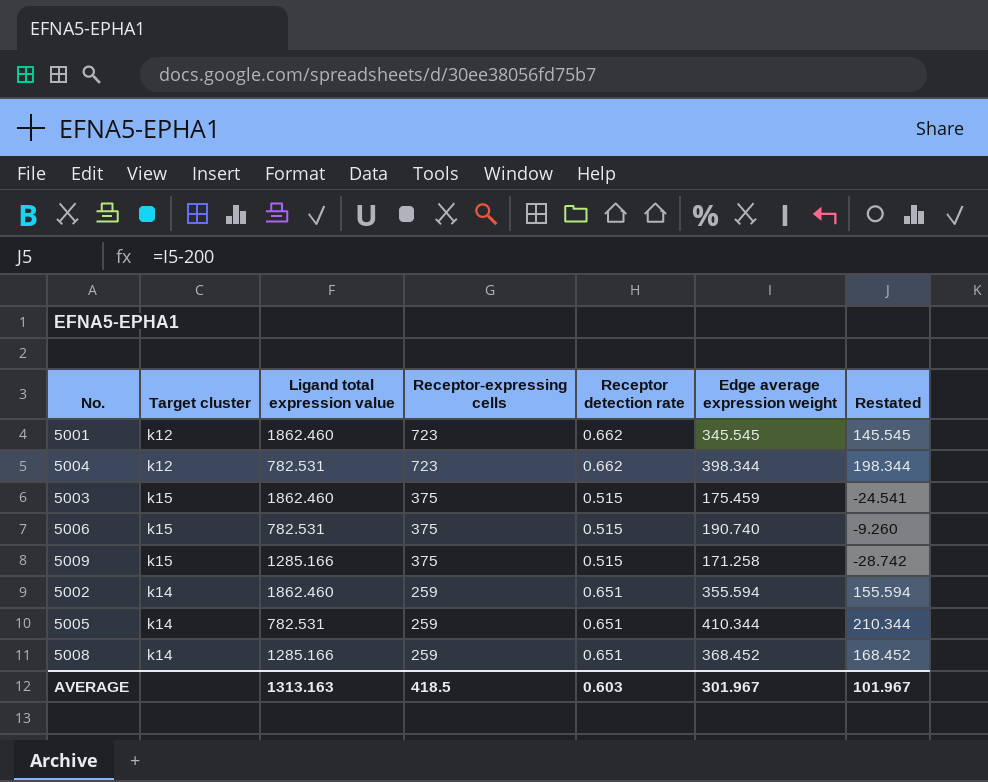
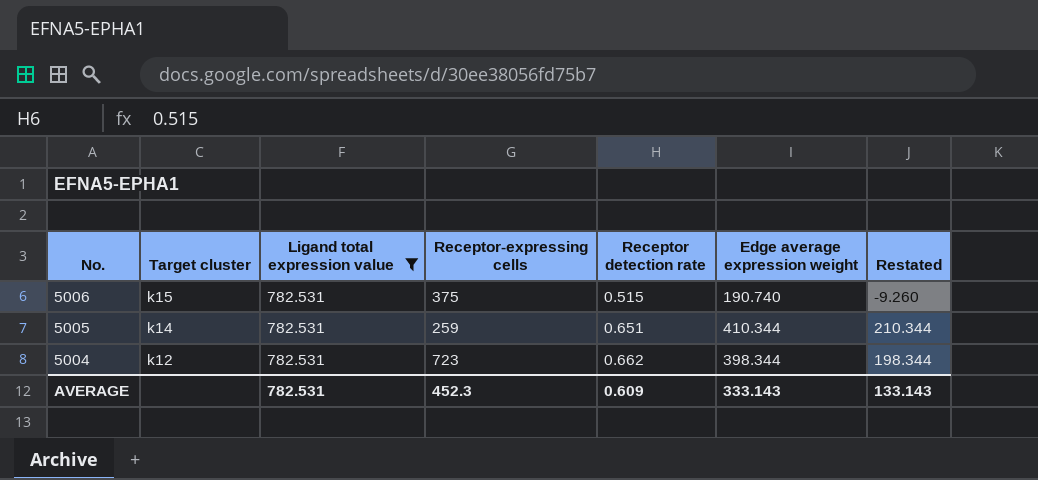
filter: none -> Ligand total expression value = 782.531
row order: Receptor-expressing cells descending -> No. descending
AVERAGE | Ligand total expression value: 1313.163 -> 782.531
AVERAGE | Receptor-expressing cells: 418.5 -> 452.3
AVERAGE | Receptor detection rate: 0.603 -> 0.609
AVERAGE | Edge average expression weight: 301.967 -> 333.143
AVERAGE | Restated: 101.967 -> 133.143

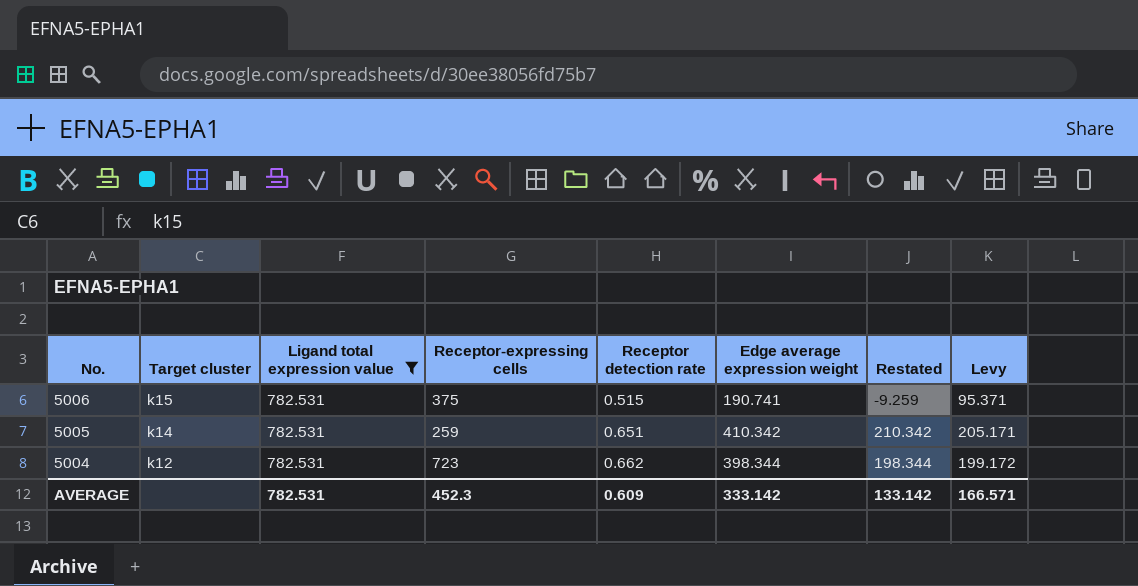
column Levy | formula: none -> [Edge average expression weight] * 0.5
5006 | Edge average expression weight: 190.740 -> 190.741
5006 | Restated: -9.260 -> -9.259
5005 | Edge average expression weight: 410.344 -> 410.342
5005 | Restated: 210.344 -> 210.342
AVERAGE | Edge average expression weight: 333.143 -> 333.142
AVERAGE | Restated: 133.143 -> 133.142

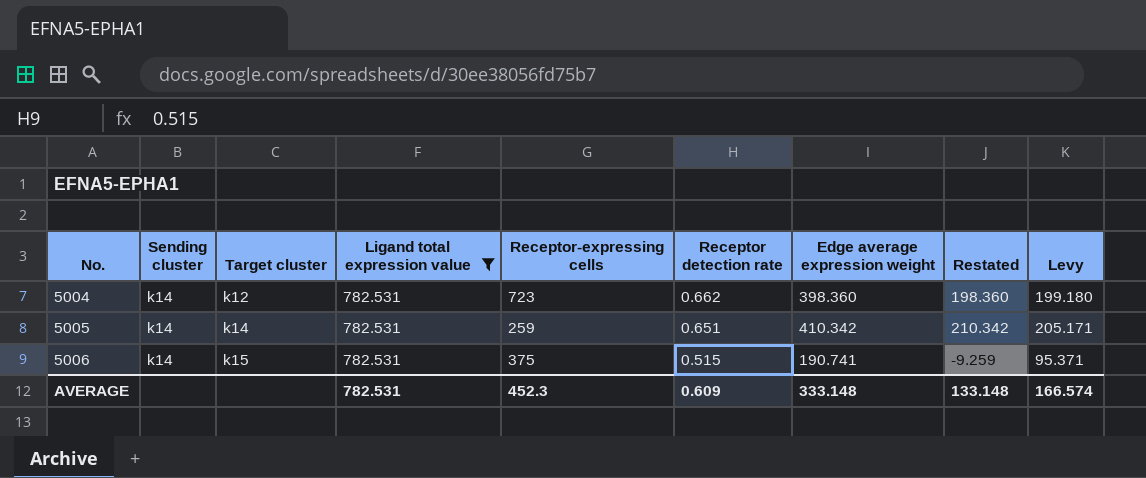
row order: No. descending -> No. ascending
column Sending cluster | position: none -> 2
5004 | Edge average expression weight: 398.344 -> 398.360
5004 | Restated: 198.344 -> 198.360
5004 | Levy: 199.172 -> 199.180
AVERAGE | Edge average expression weight: 333.142 -> 333.148
AVERAGE | Restated: 133.142 -> 133.148
AVERAGE | Levy: 166.571 -> 166.574

